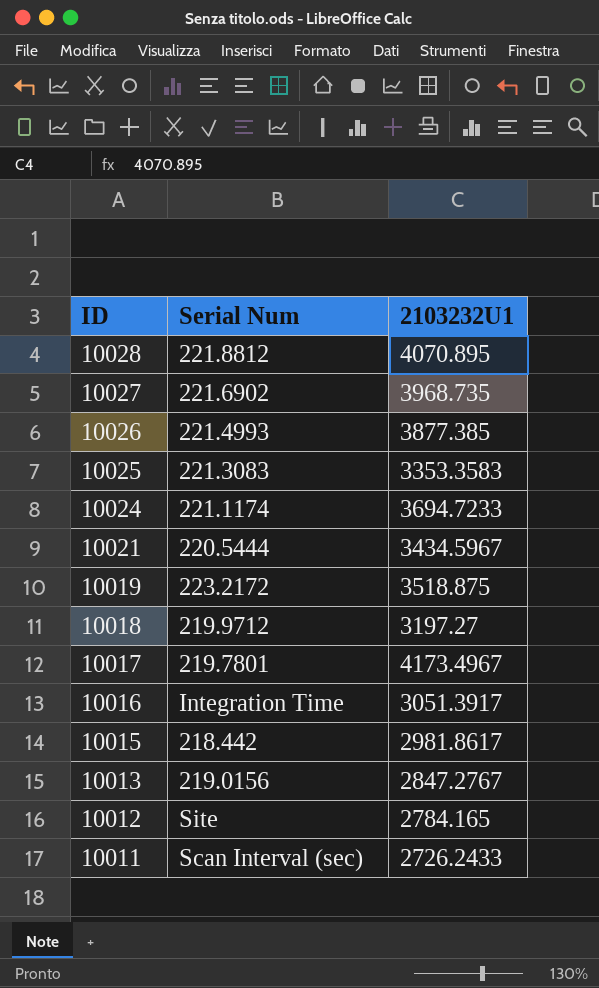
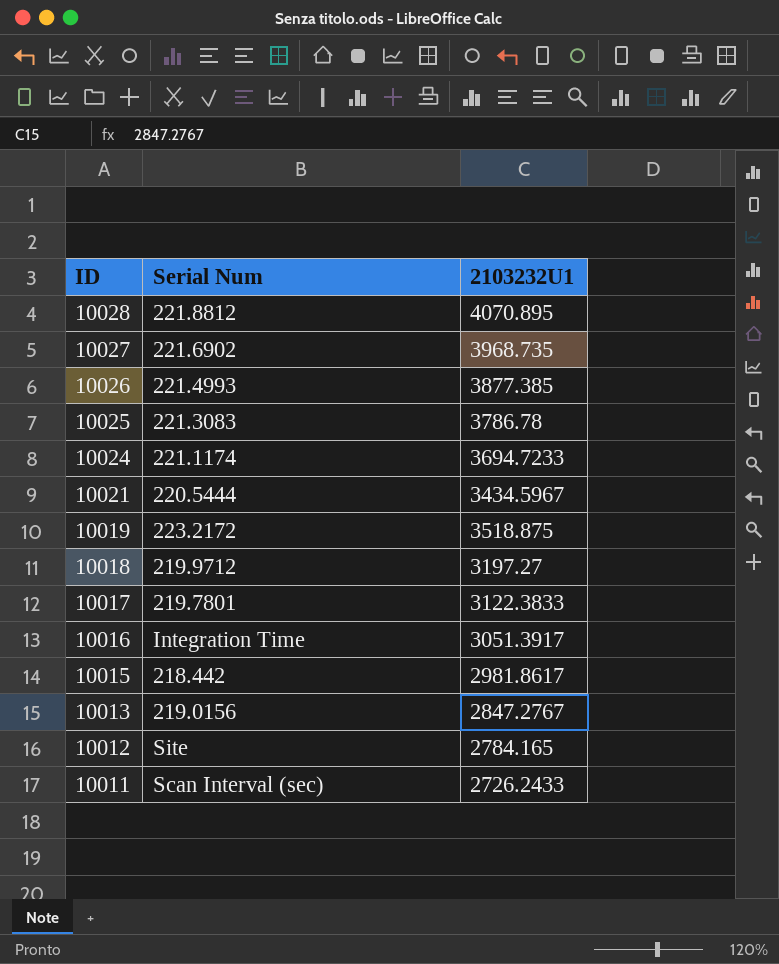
10025 | 2103232U1: 3353.3583 -> 3786.78
10017 | 2103232U1: 4173.4967 -> 3122.3833

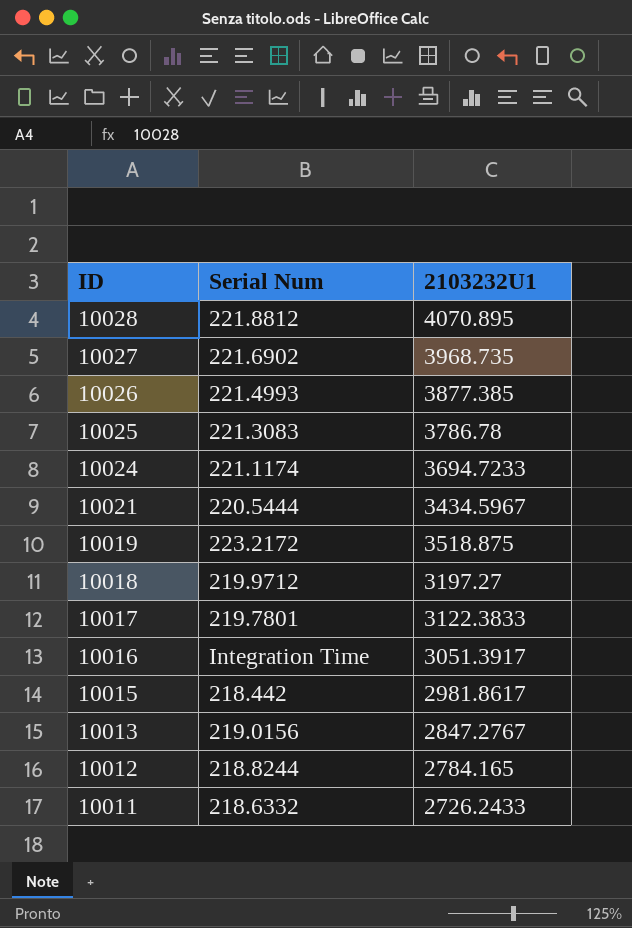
10012 | Serial Num: Site -> 218.8244
10011 | Serial Num: Scan Interval (sec) -> 218.6332

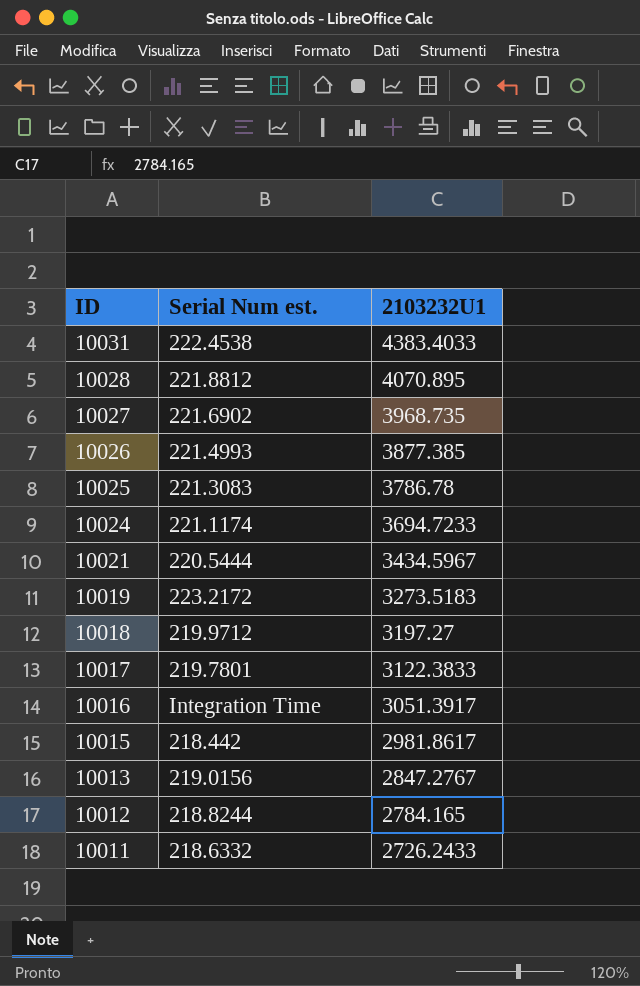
column name: Serial Num -> Serial Num est.
row 10031: none -> 222.4538 | 4383.4033
10019 | 2103232U1: 3518.875 -> 3273.5183

